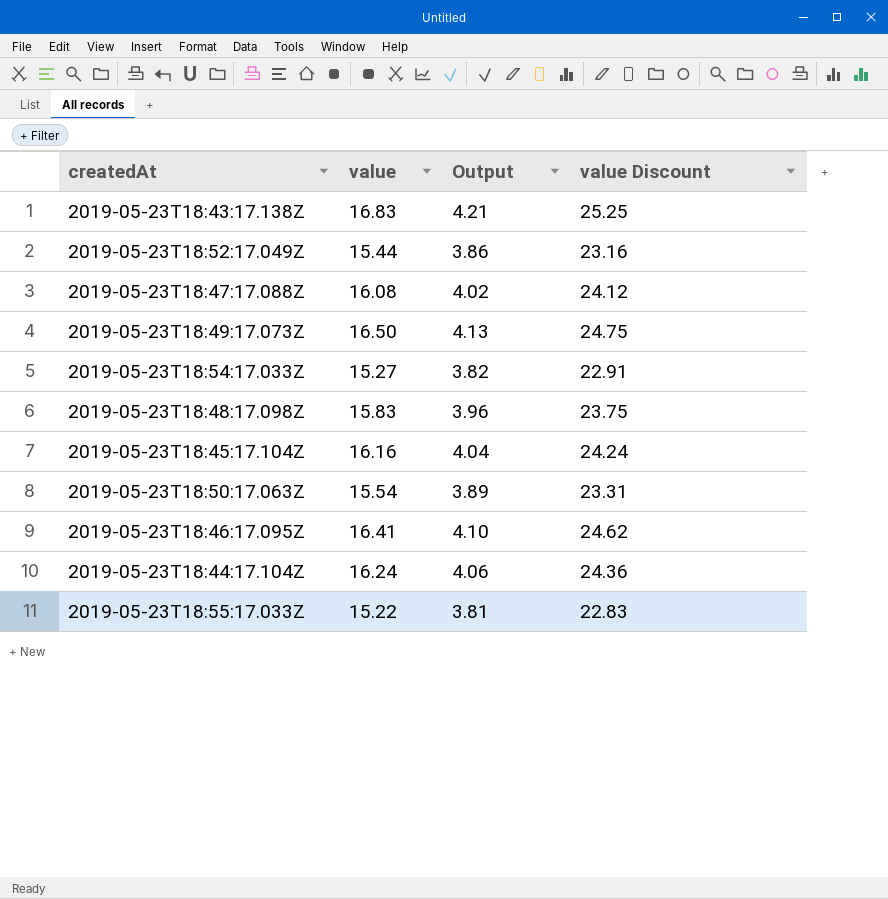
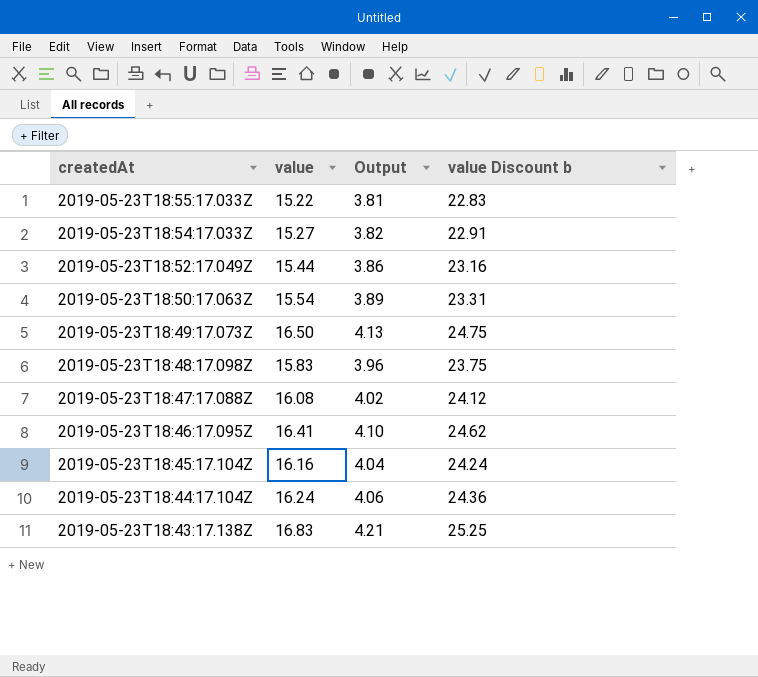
row order: none -> createdAt descending
column name: value Discount -> value Discount b

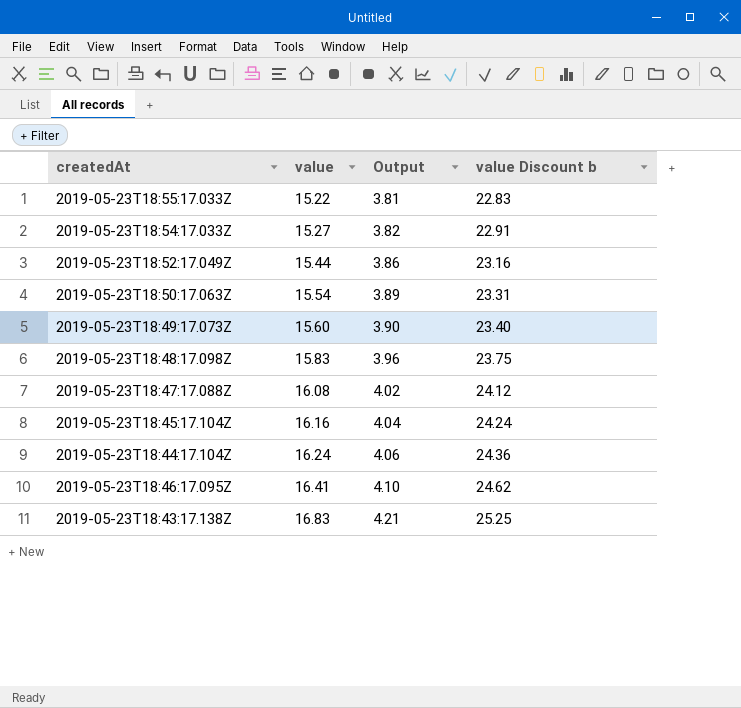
row order: createdAt descending -> value ascending
2019-05-23T18:49:17.073Z | value: 16.50 -> 15.60
2019-05-23T18:49:17.073Z | Output: 4.13 -> 3.90
2019-05-23T18:49:17.073Z | value Discount b: 24.75 -> 23.40

